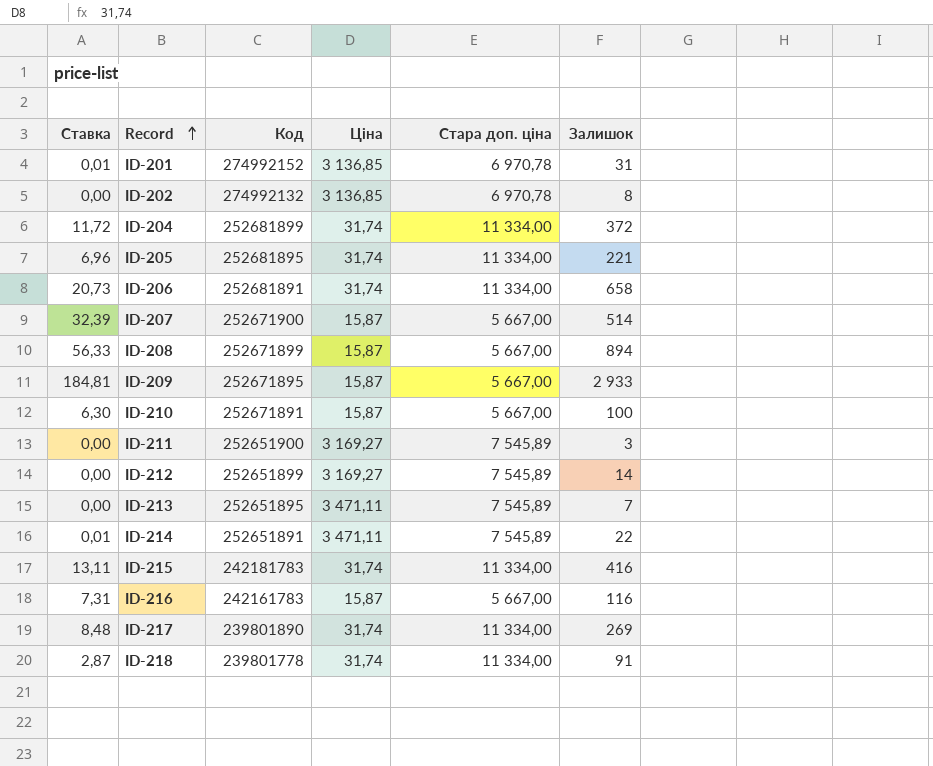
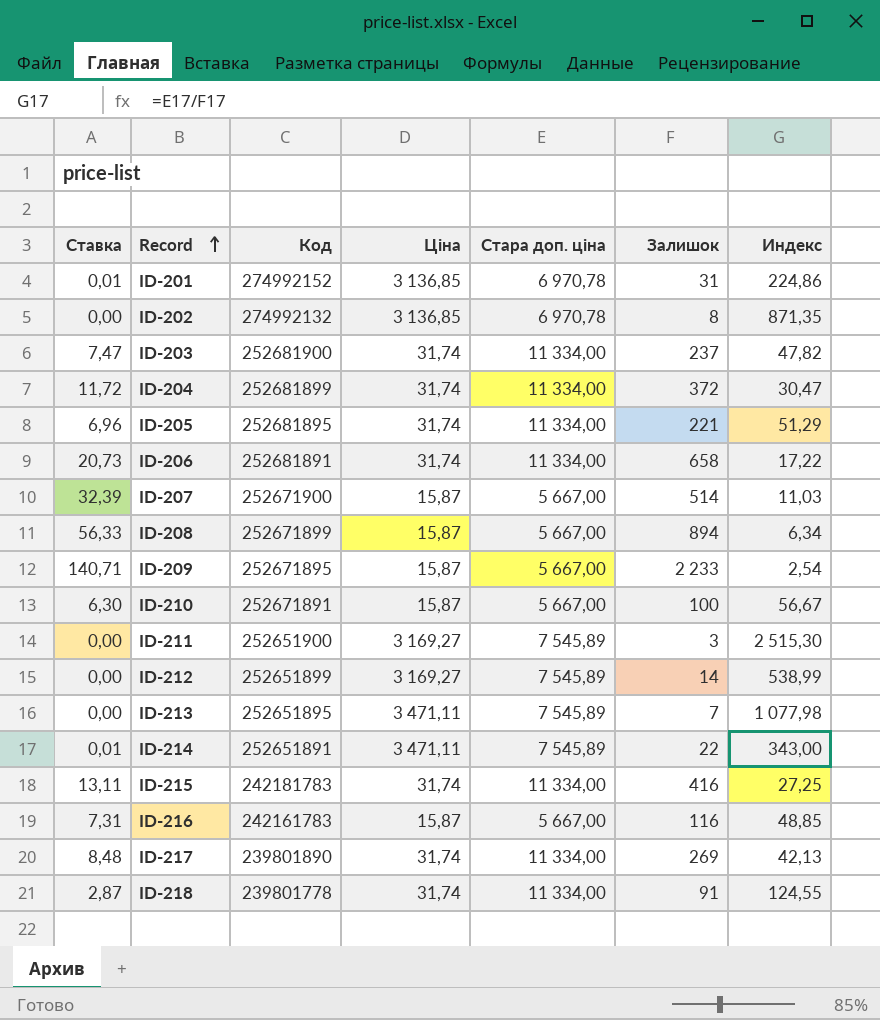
column Индекс | formula: none -> [Стара доп. ціна] / [Залишок]
row ID-203: none -> 7,47 | 252681900 | 31,74 | 11 334,00 | 237 | 47,82
ID-209 | Ставка: 184,81 -> 140,71
ID-209 | Залишок: 2 933 -> 2 233

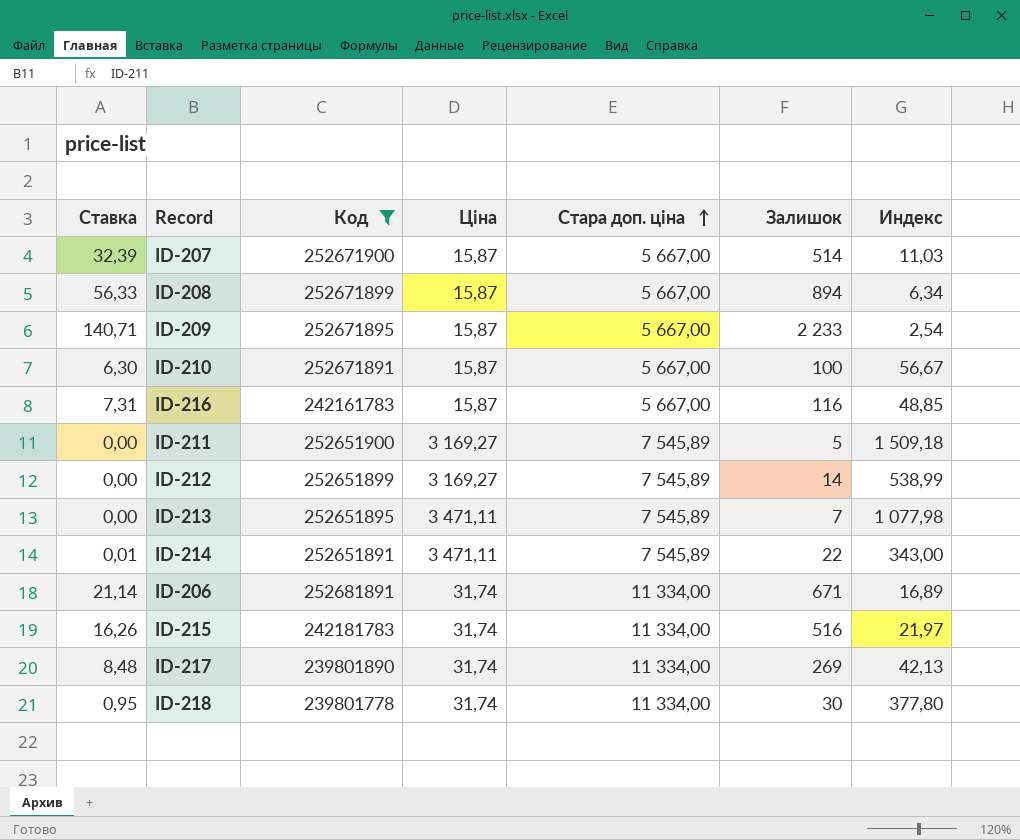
filter: none -> Код <= 252681891
row order: Record ascending -> Стара доп. ціна ascending
ID-211 | Залишок: 3 -> 5
ID-211 | Индекс: 2 515,30 -> 1 509,18
ID-206 | Ставка: 20,73 -> 21,14
ID-206 | Залишок: 658 -> 671
ID-206 | Индекс: 17,22 -> 16,89
ID-215 | Ставка: 13,11 -> 16,26
ID-215 | Залишок: 416 -> 516
ID-215 | Индекс: 27,25 -> 21,97
ID-218 | Ставка: 2,87 -> 0,95
ID-218 | Залишок: 91 -> 30
ID-218 | Индекс: 124,55 -> 377,80

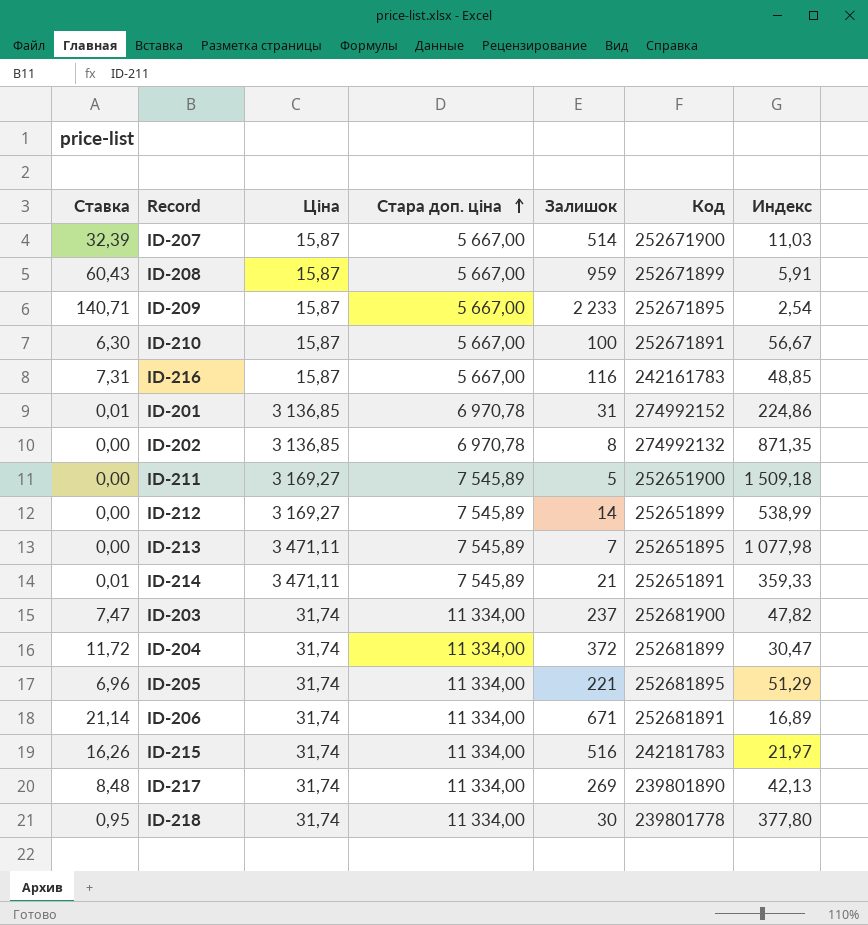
filter: Код <= 252681891 -> none
column Код | position: 3 -> 6
ID-208 | Ставка: 56,33 -> 60,43
ID-208 | Залишок: 894 -> 959
ID-208 | Индекс: 6,34 -> 5,91
ID-214 | Залишок: 22 -> 21
ID-214 | Индекс: 343,00 -> 359,33

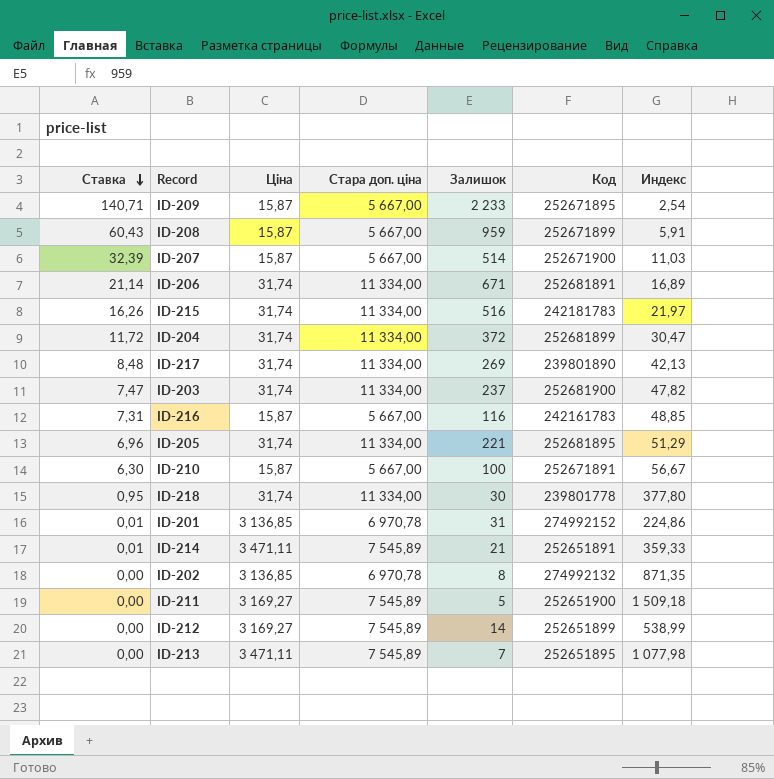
row order: Стара доп. ціна ascending -> Ставка descending

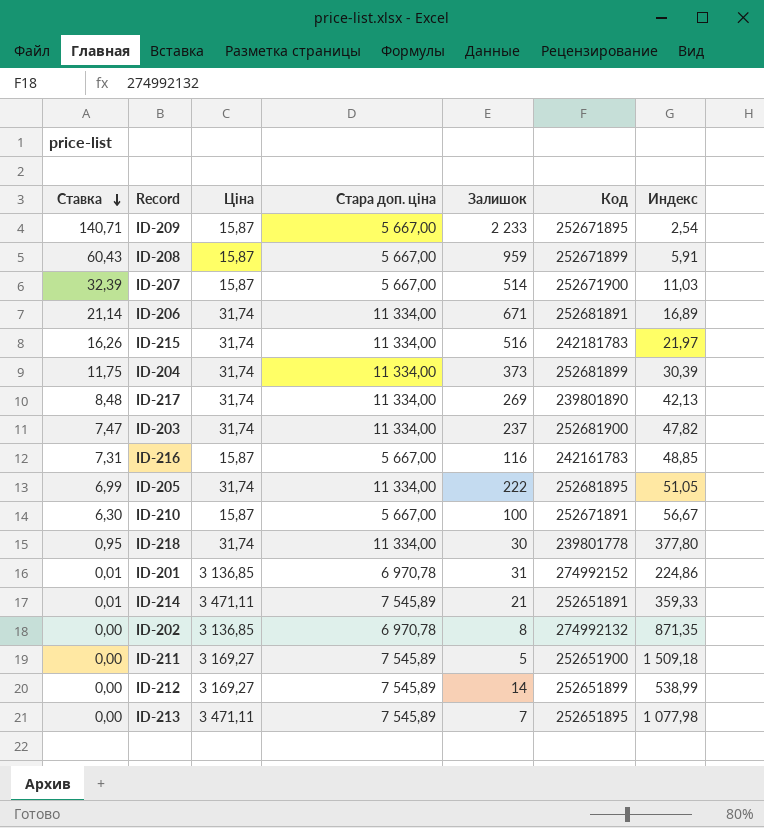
ID-204 | Ставка: 11,72 -> 11,75
ID-204 | Залишок: 372 -> 373
ID-204 | Индекс: 30,47 -> 30,39
ID-205 | Ставка: 6,96 -> 6,99
ID-205 | Залишок: 221 -> 222
ID-205 | Индекс: 51,29 -> 51,05

